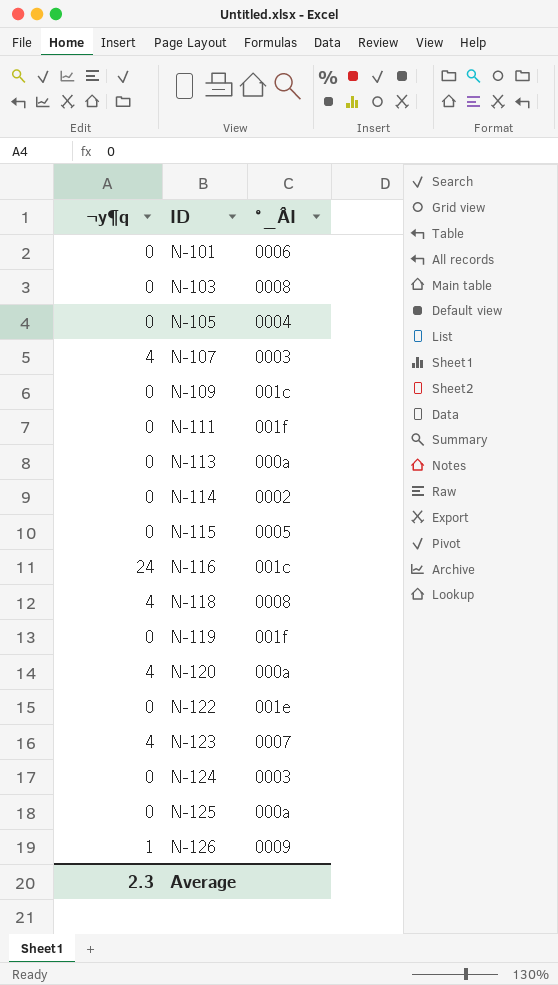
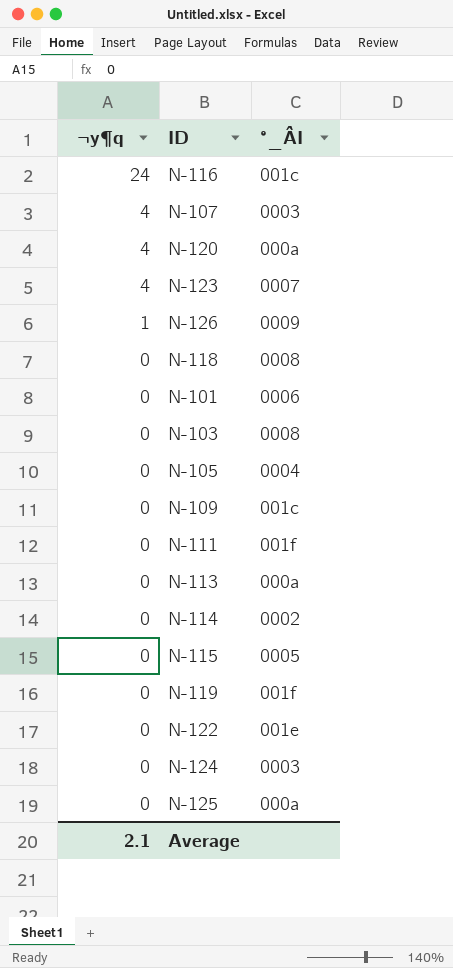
row order: ID ascending -> ¬y¶q descending
N-118 | ¬y¶q: 4 -> 0
Average | ¬y¶q: 2.3 -> 2.1

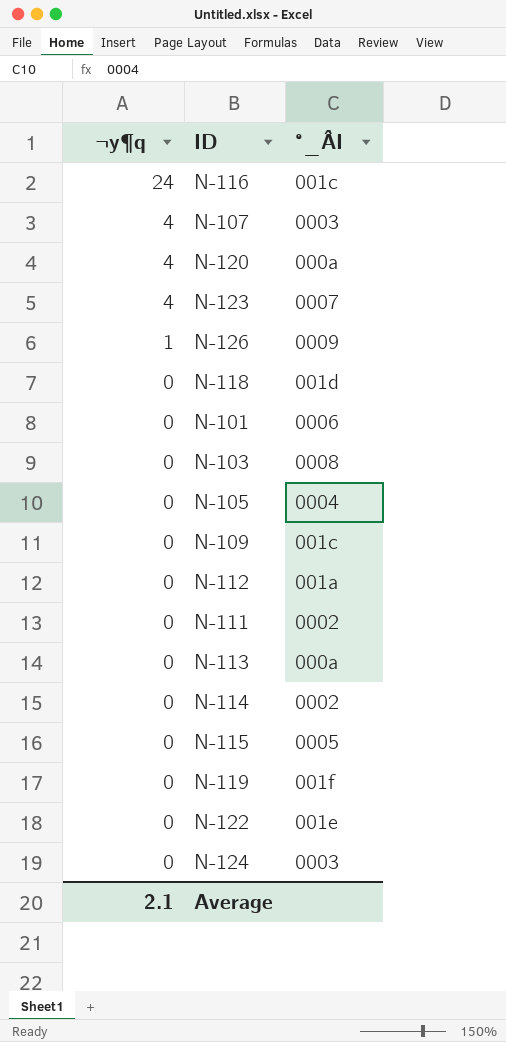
row N-125: 0 | 000a -> none
N-118 | °_ÂI: 0008 -> 001d
row N-112: none -> 0 | 001a
N-111 | °_ÂI: 001f -> 0002

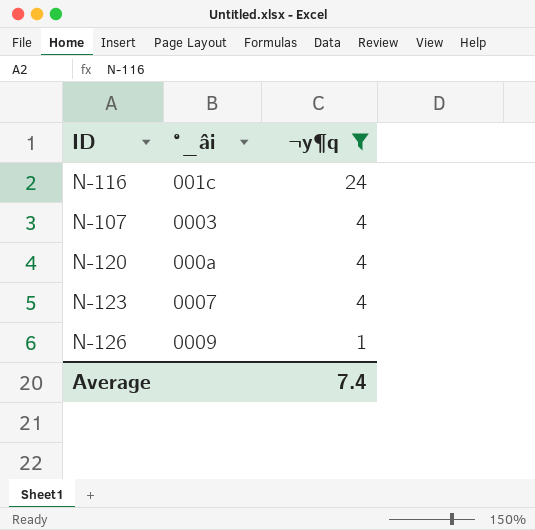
filter: none -> ¬y¶q != 0
column name: °_ÂI -> °_âi
column ¬y¶q | position: 1 -> 3
Average | ¬y¶q: 2.1 -> 7.4

